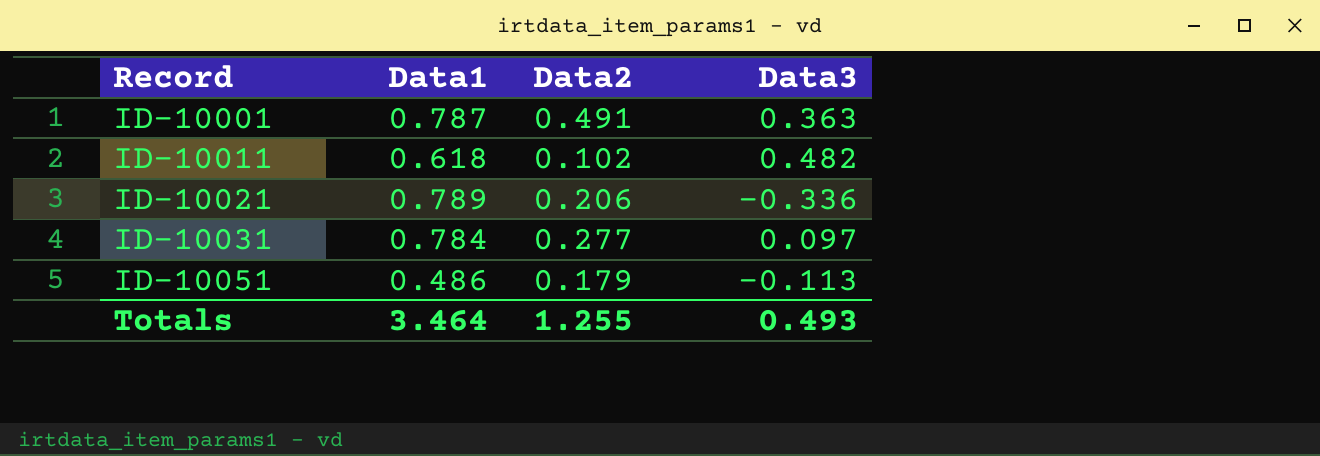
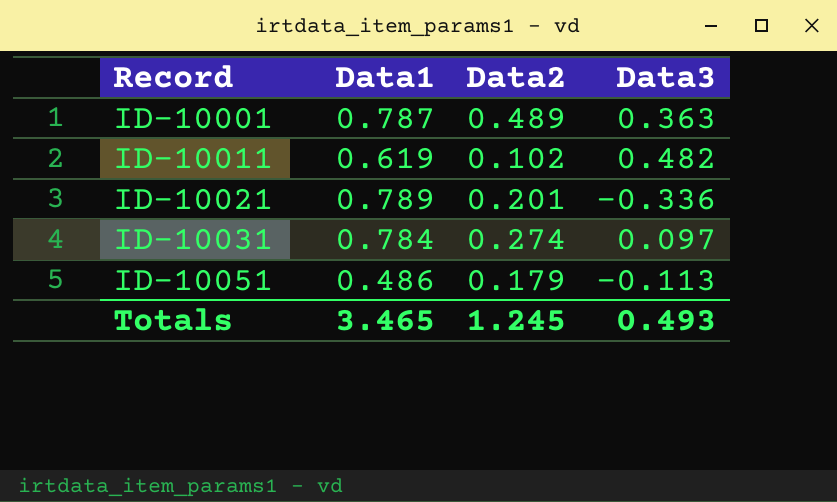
ID-10001 | Data2: 0.491 -> 0.489
ID-10011 | Data1: 0.618 -> 0.619
ID-10021 | Data2: 0.206 -> 0.201
ID-10031 | Data2: 0.277 -> 0.274
Totals | Data1: 3.464 -> 3.465
Totals | Data2: 1.255 -> 1.245

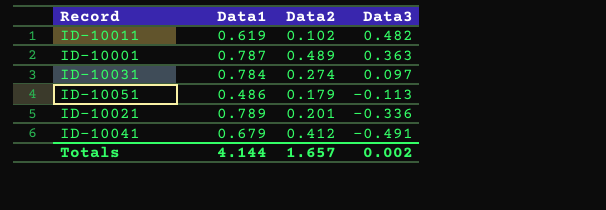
row order: Record ascending -> Data3 descending
row ID-10041: none -> 0.679 | 0.412 | -0.491
Totals | Data1: 3.465 -> 4.144
Totals | Data2: 1.245 -> 1.657
Totals | Data3: 0.493 -> 0.002

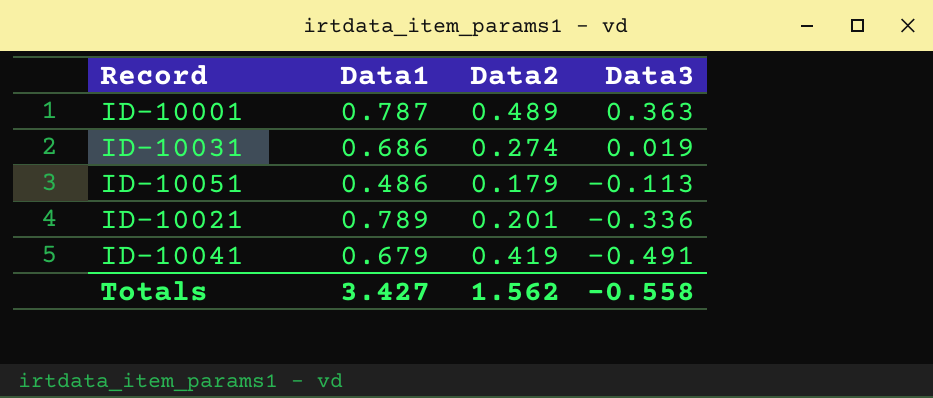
row ID-10011: 0.619 | 0.102 | 0.482 -> none
ID-10031 | Data1: 0.784 -> 0.686
ID-10031 | Data3: 0.097 -> 0.019
ID-10041 | Data2: 0.412 -> 0.419
Totals | Data1: 4.144 -> 3.427
Totals | Data2: 1.657 -> 1.562
Totals | Data3: 0.002 -> -0.558

